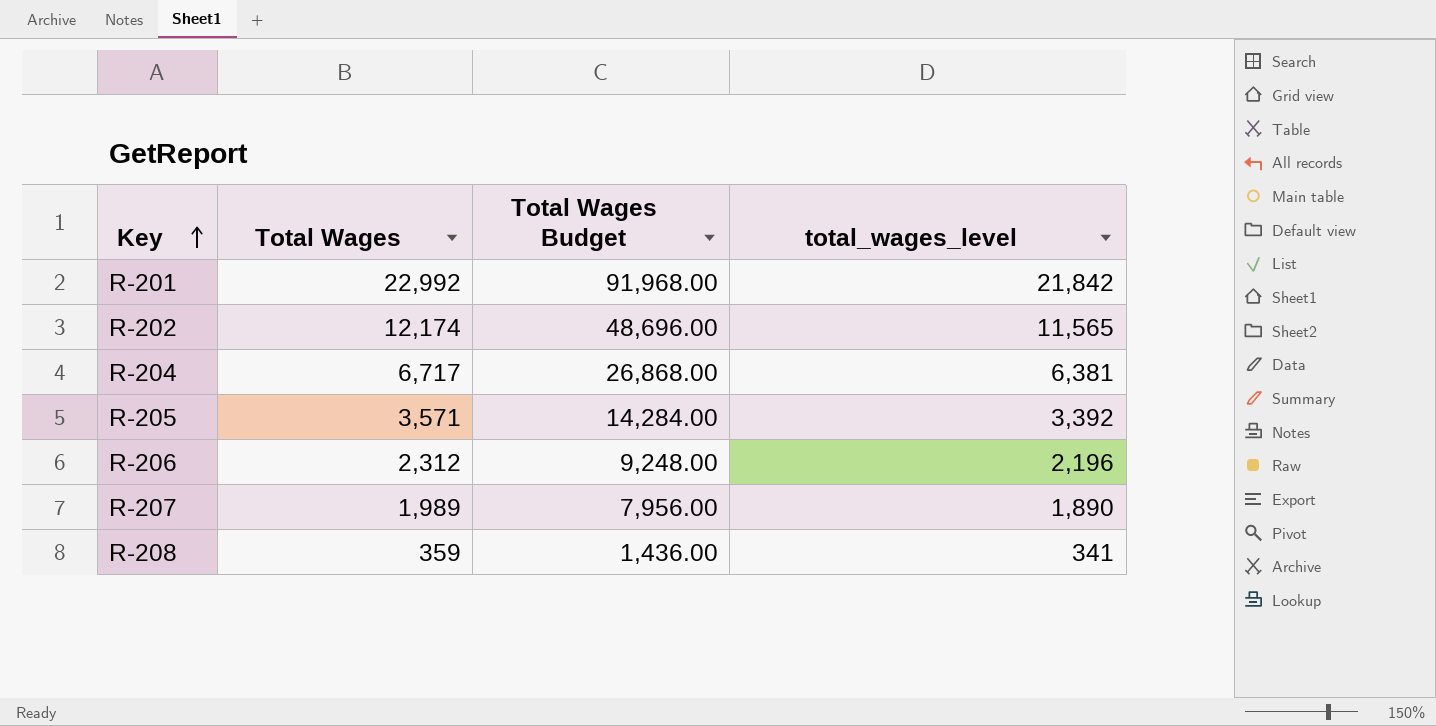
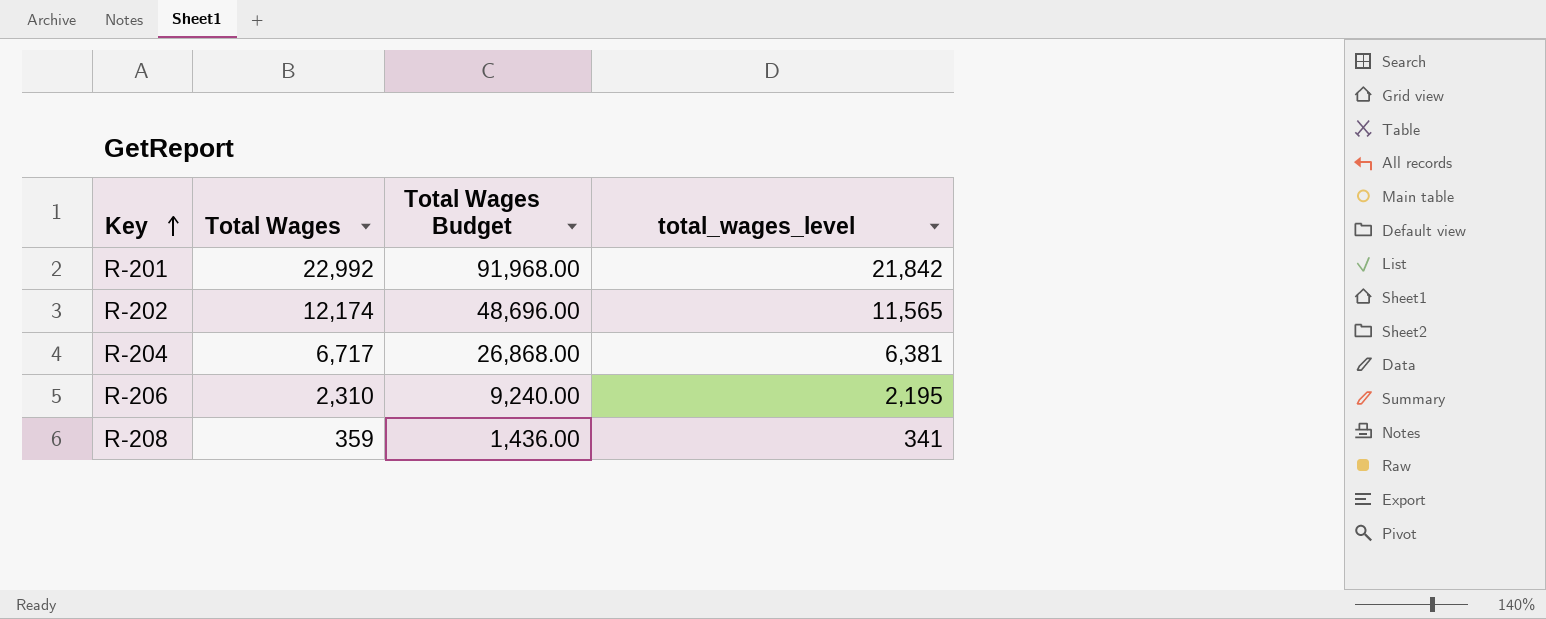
row R-205: 3,571 | 14,284.00 | 3,392 -> none
row R-207: 1,989 | 7,956.00 | 1,890 -> none
R-206 | Total Wages: 2,312 -> 2,310
R-206 | Total Wages Budget: 9,248.00 -> 9,240.00
R-206 | total_wages_level: 2,196 -> 2,195

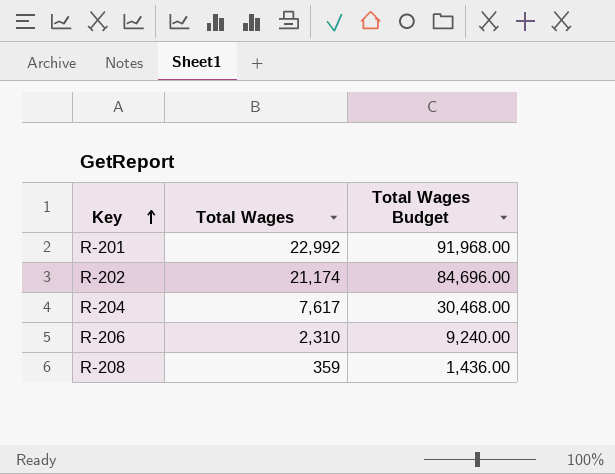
column total_wages_level | formula: [Total Wages] * 0.95 -> none
R-202 | Total Wages: 12,174 -> 21,174
R-202 | Total Wages Budget: 48,696.00 -> 84,696.00
R-204 | Total Wages: 6,717 -> 7,617
R-204 | Total Wages Budget: 26,868.00 -> 30,468.00

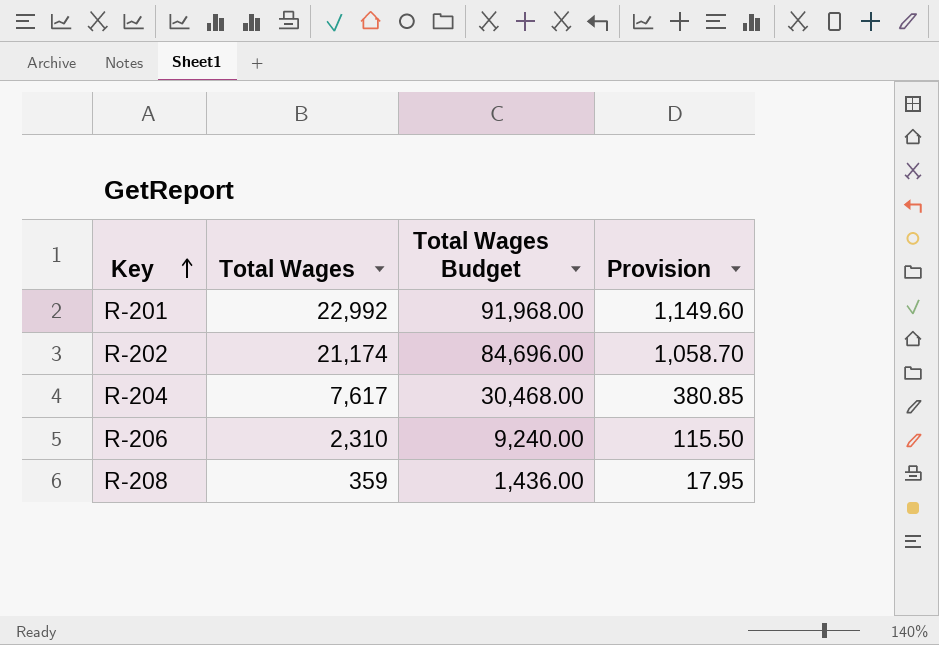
column Provision | formula: none -> [Total Wages] * 0.05

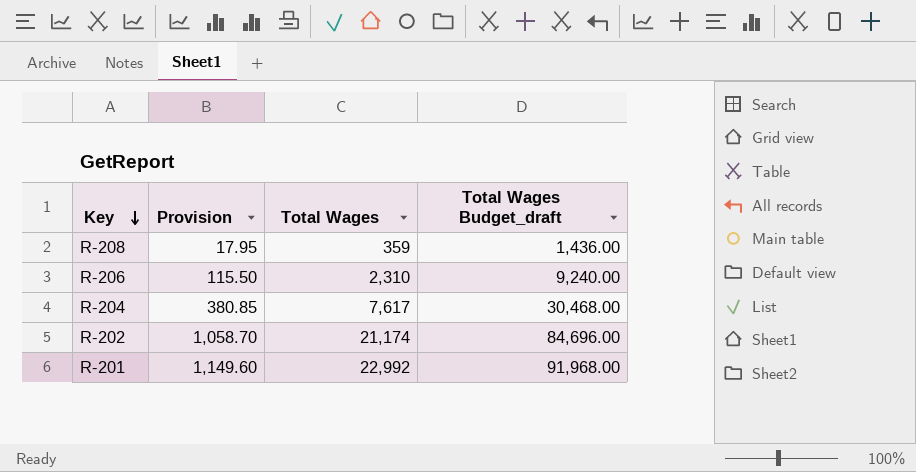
row order: Key ascending -> Key descending
column Provision | position: 4 -> 2
column name: Total Wages Budget -> Total Wages Budget_draft

